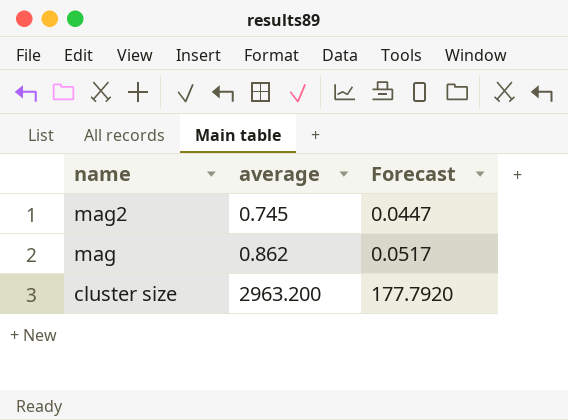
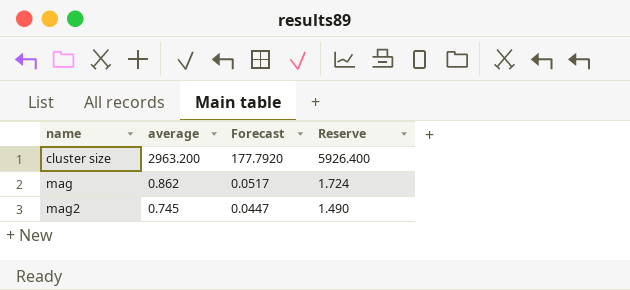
row order: name descending -> name ascending
column Reserve | formula: none -> [average] * 2

